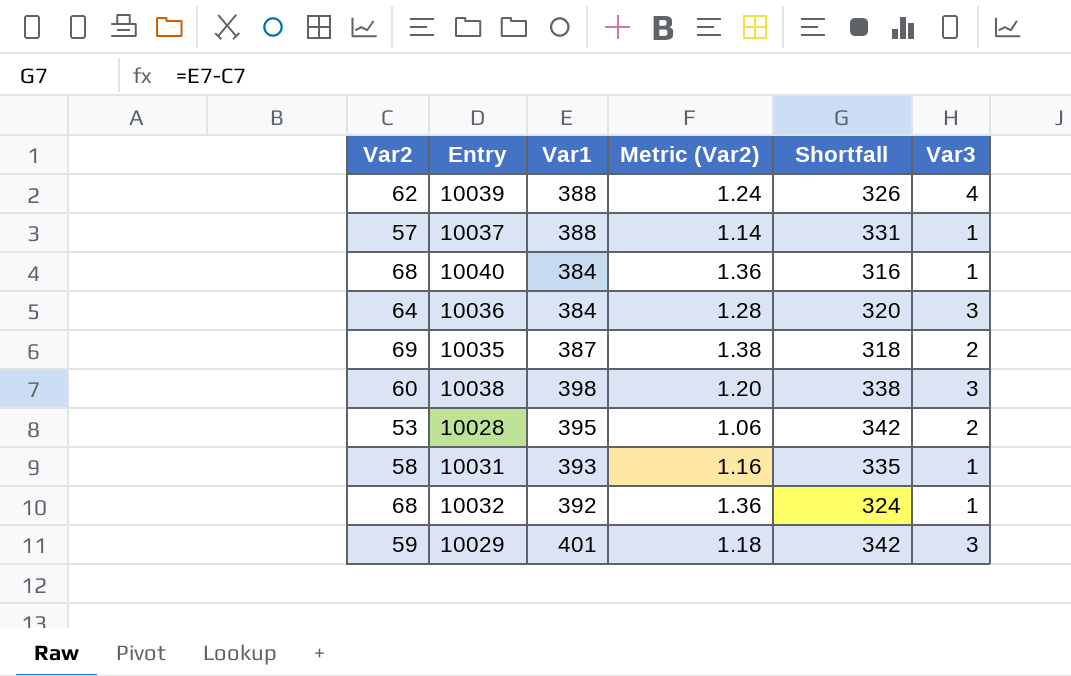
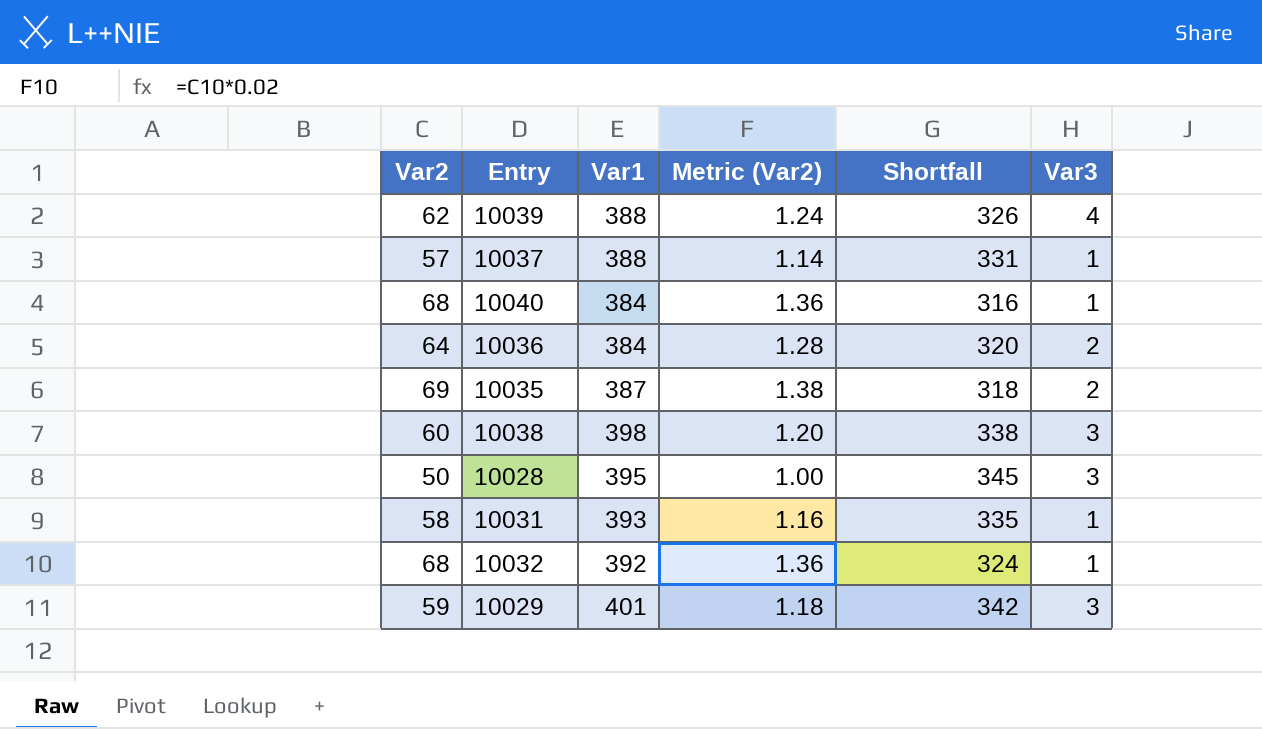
10036 | Var3: 3 -> 2
10028 | Var2: 53 -> 50
10028 | Metric (Var2): 1.06 -> 1.00
10028 | Shortfall: 342 -> 345
10028 | Var3: 2 -> 3

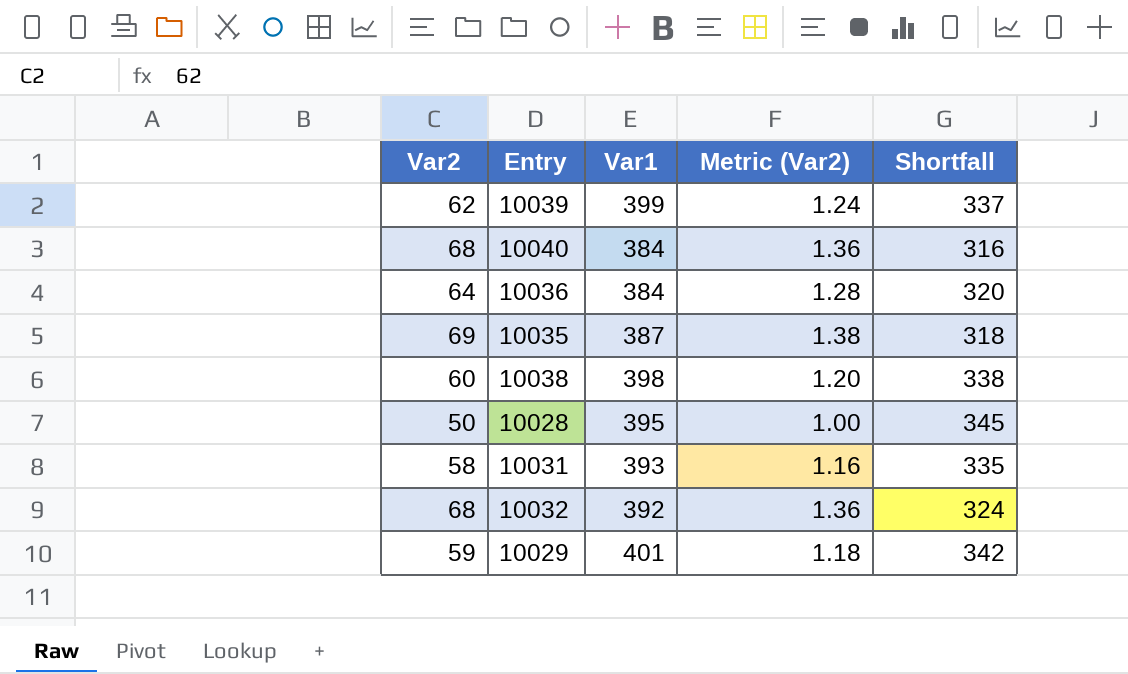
column Var3 | position: 6 -> none
row 10037: 57 | 388 | 1.14 | 331 | 1 -> none
10039 | Var1: 388 -> 399
10039 | Shortfall: 326 -> 337

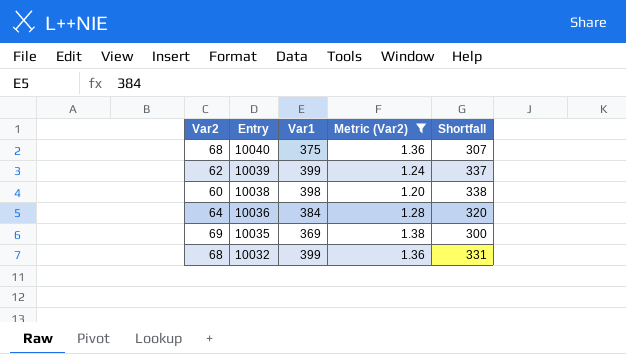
filter: none -> Metric (Var2) >= 1.20
row order: none -> Entry descending
10040 | Var1: 384 -> 375
10040 | Shortfall: 316 -> 307
10035 | Var1: 387 -> 369
10035 | Shortfall: 318 -> 300
10032 | Var1: 392 -> 399
10032 | Shortfall: 324 -> 331

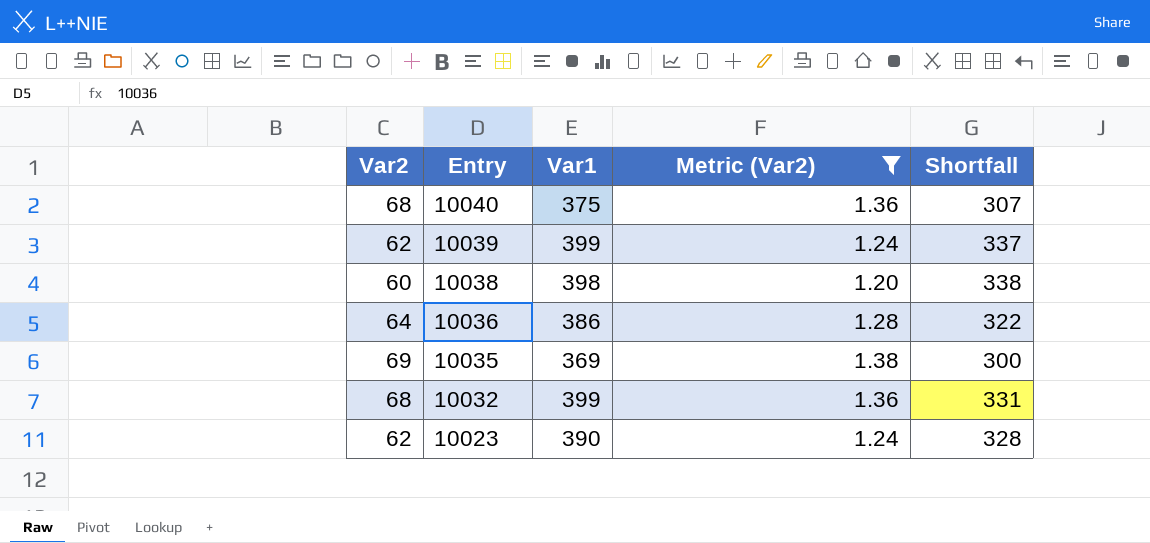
10036 | Var1: 384 -> 386
10036 | Shortfall: 320 -> 322
row 10023: none -> 62 | 390 | 1.24 | 328

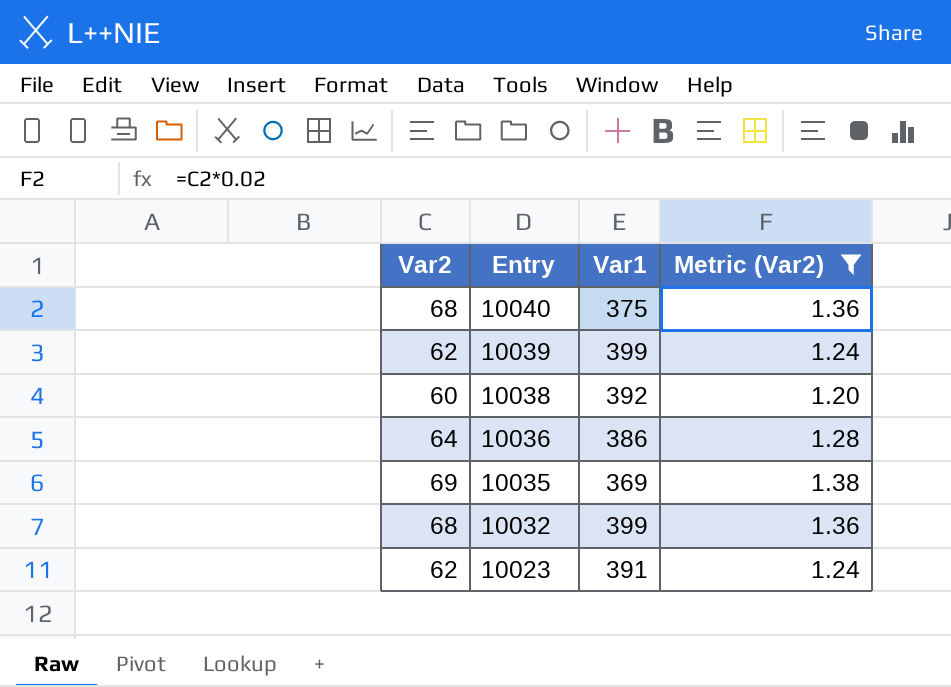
column Shortfall | formula: [Var1] - [Var2] -> none
10038 | Var1: 398 -> 392
10023 | Var1: 390 -> 391

